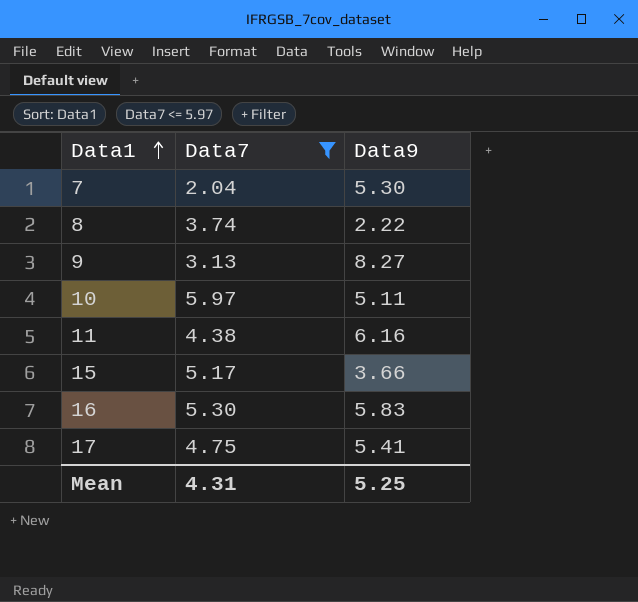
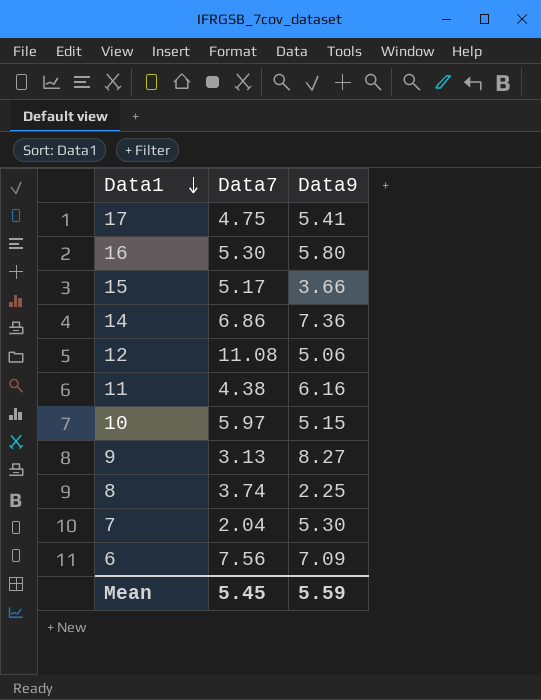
filter: Data7 <= 5.97 -> none
row order: Data1 ascending -> Data1 descending
16 | Data9: 5.83 -> 5.80
10 | Data9: 5.11 -> 5.15
8 | Data9: 2.22 -> 2.25
Mean | Data7: 4.31 -> 5.45
Mean | Data9: 5.25 -> 5.59

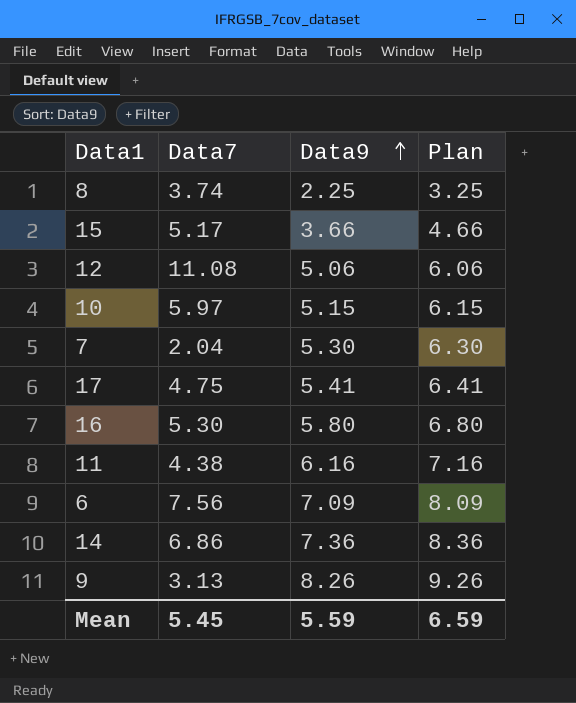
row order: Data1 descending -> Data9 ascending
column Plan | formula: none -> [Data9] + 1
9 | Data9: 8.27 -> 8.26

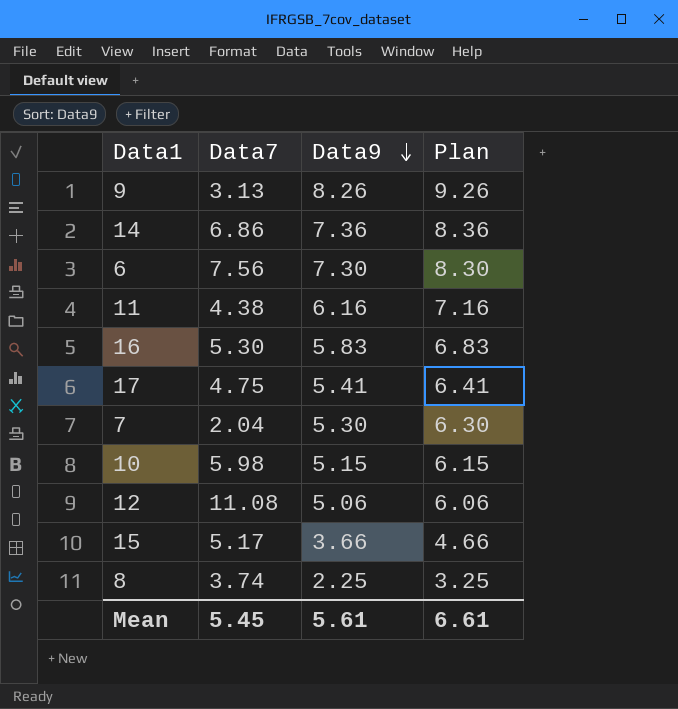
row order: Data9 ascending -> Data9 descending
6 | Data9: 7.09 -> 7.30
6 | Plan: 8.09 -> 8.30
16 | Data9: 5.80 -> 5.83
16 | Plan: 6.80 -> 6.83
10 | Data7: 5.97 -> 5.98
Mean | Data9: 5.59 -> 5.61
Mean | Plan: 6.59 -> 6.61

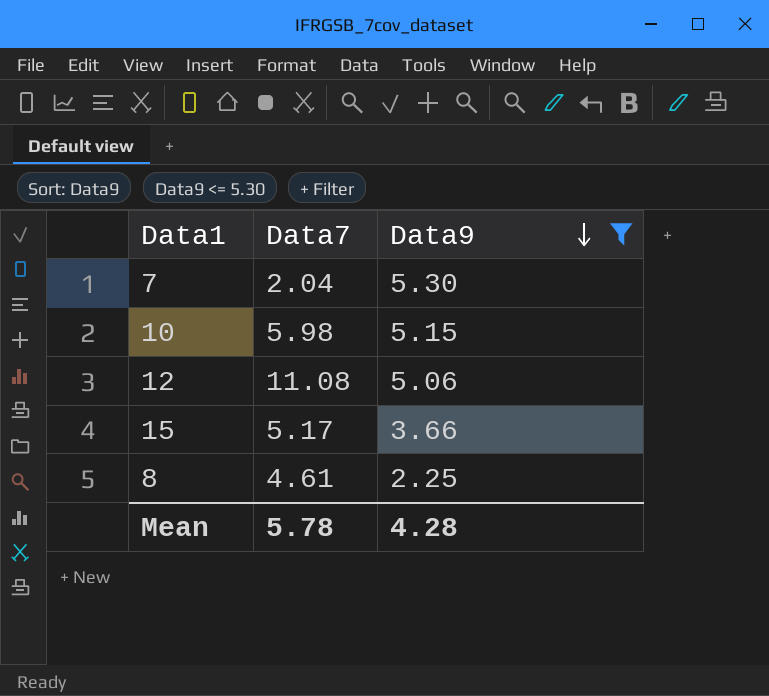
filter: none -> Data9 <= 5.30
column Plan | formula: [Data9] + 1 -> none
8 | Data7: 3.74 -> 4.61
Mean | Data7: 5.45 -> 5.78
Mean | Data9: 5.61 -> 4.28

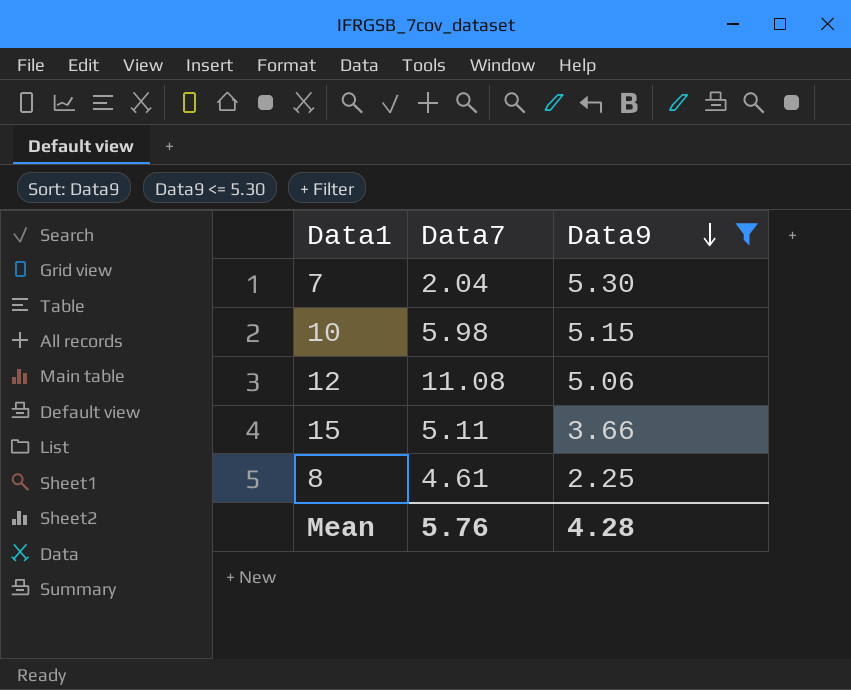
15 | Data7: 5.17 -> 5.11
Mean | Data7: 5.78 -> 5.76

